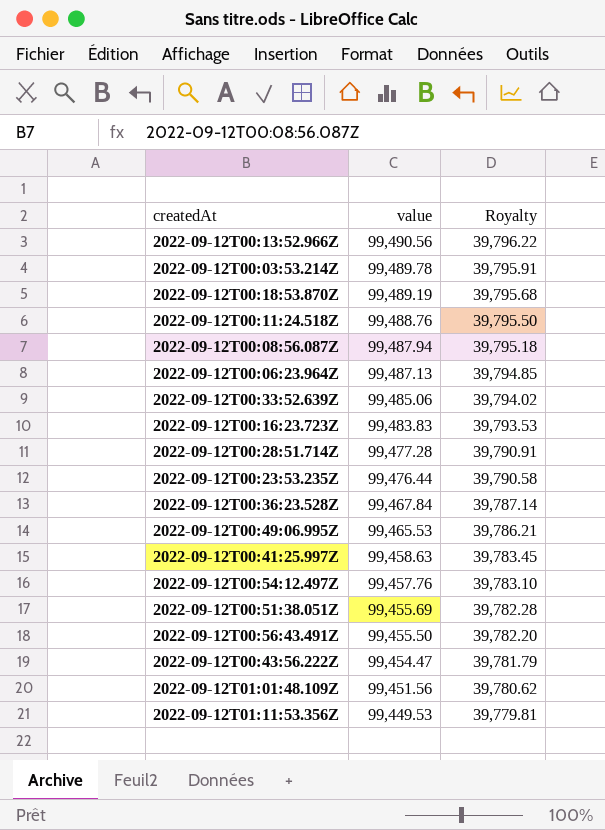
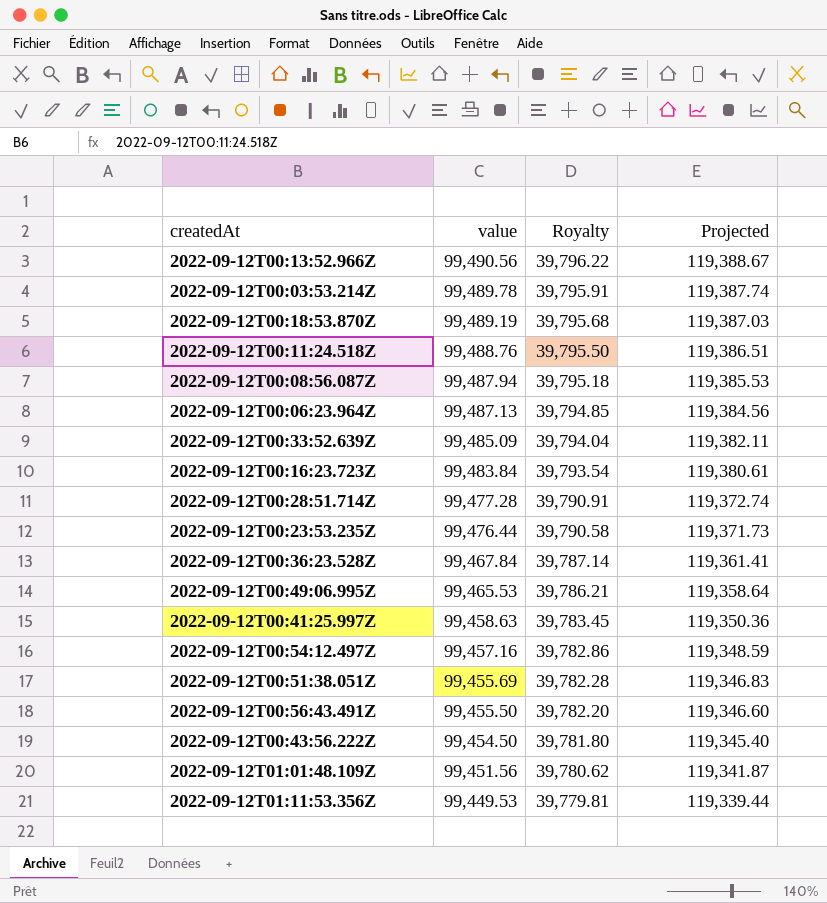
column Projected | formula: none -> [value] * 1.2
2022-09-12T00:33:52.639Z | value: 99,485.06 -> 99,485.09
2022-09-12T00:33:52.639Z | Royalty: 39,794.02 -> 39,794.04
2022-09-12T00:16:23.723Z | value: 99,483.83 -> 99,483.84
2022-09-12T00:16:23.723Z | Royalty: 39,793.53 -> 39,793.54
2022-09-12T00:54:12.497Z | value: 99,457.76 -> 99,457.16
2022-09-12T00:54:12.497Z | Royalty: 39,783.10 -> 39,782.86
2022-09-12T00:43:56.222Z | value: 99,454.47 -> 99,454.50
2022-09-12T00:43:56.222Z | Royalty: 39,781.79 -> 39,781.80

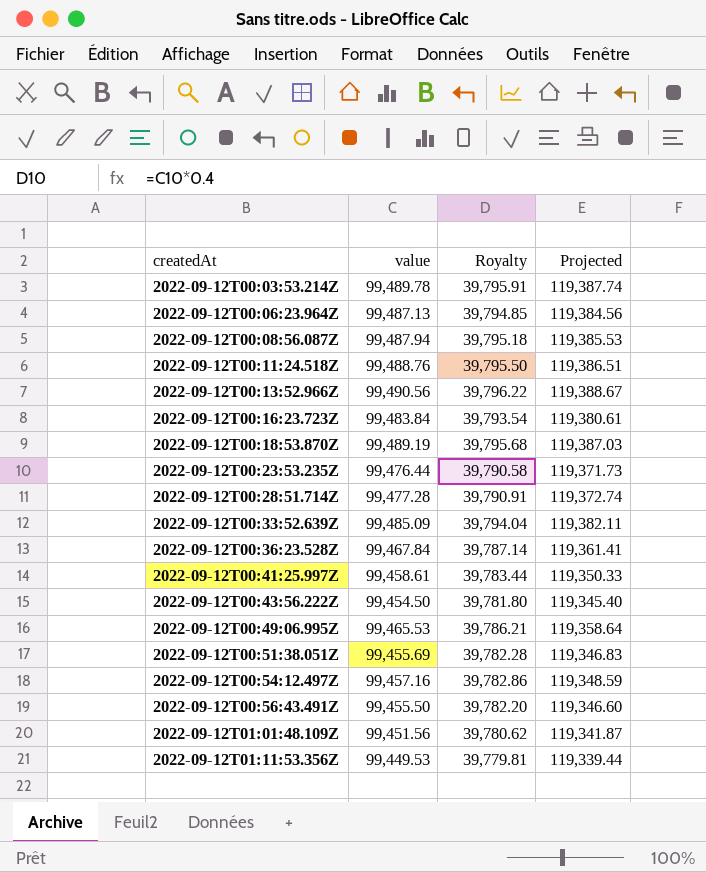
row order: value descending -> createdAt ascending
2022-09-12T00:41:25.997Z | value: 99,458.63 -> 99,458.61
2022-09-12T00:41:25.997Z | Royalty: 39,783.45 -> 39,783.44
2022-09-12T00:41:25.997Z | Projected: 119,350.36 -> 119,350.33

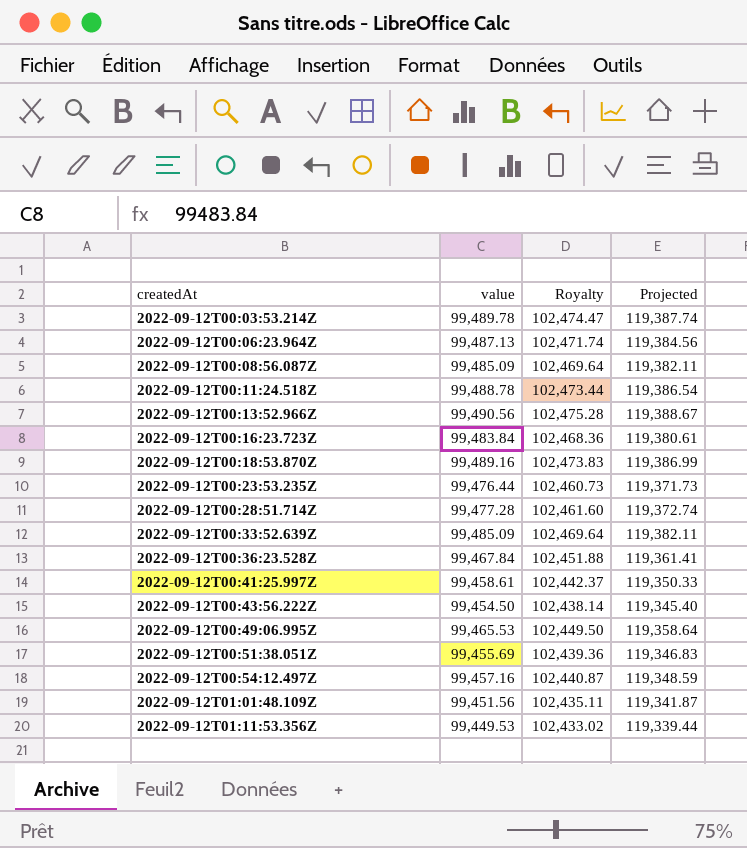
column Royalty | formula: [value] * 0.4 -> [value] * 1.03
row 2022-09-12T00:56:43.491Z: 99,455.50 | 39,782.20 | 119,346.60 -> none
2022-09-12T00:08:56.087Z | value: 99,487.94 -> 99,485.09
2022-09-12T00:08:56.087Z | Projected: 119,385.53 -> 119,382.11
2022-09-12T00:11:24.518Z | value: 99,488.76 -> 99,488.78
2022-09-12T00:11:24.518Z | Projected: 119,386.51 -> 119,386.54
2022-09-12T00:18:53.870Z | value: 99,489.19 -> 99,489.16
2022-09-12T00:18:53.870Z | Projected: 119,387.03 -> 119,386.99

